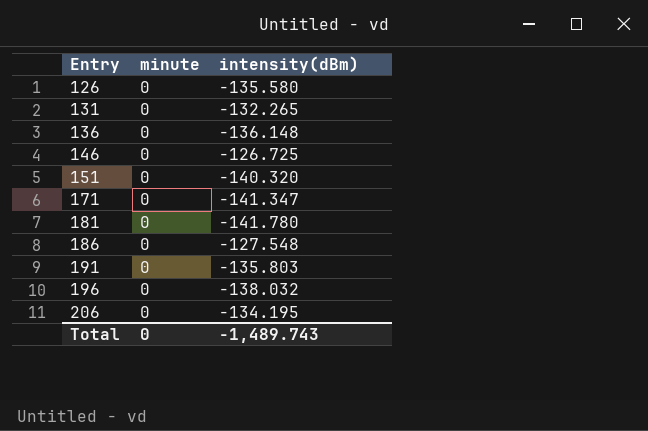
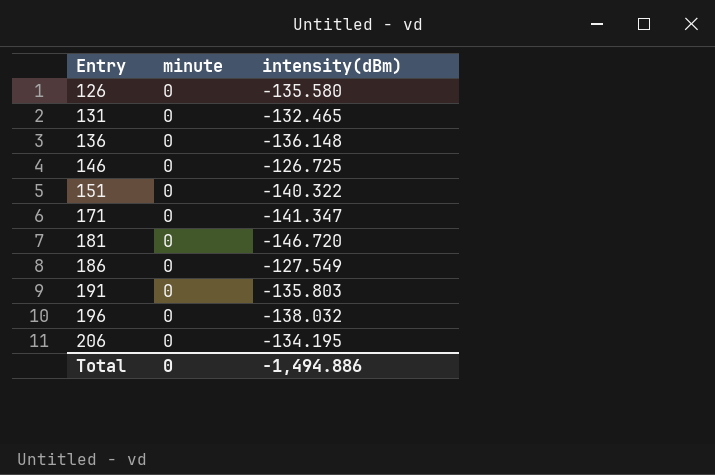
131 | intensity(dBm): -132.265 -> -132.465
151 | intensity(dBm): -140.320 -> -140.322
181 | intensity(dBm): -141.780 -> -146.720
186 | intensity(dBm): -127.548 -> -127.549
Total | intensity(dBm): -1,489.743 -> -1,494.886

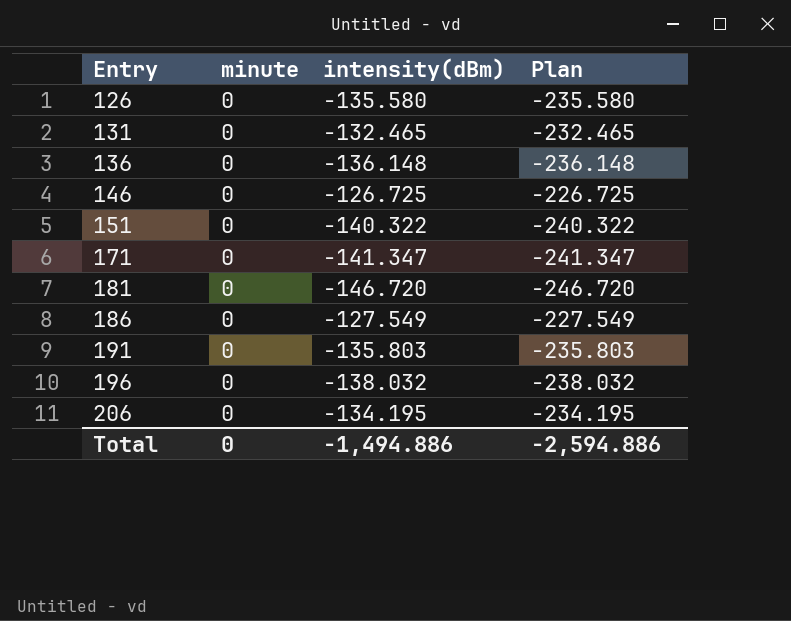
column Plan | formula: none -> [intensity(dBm)] - 100

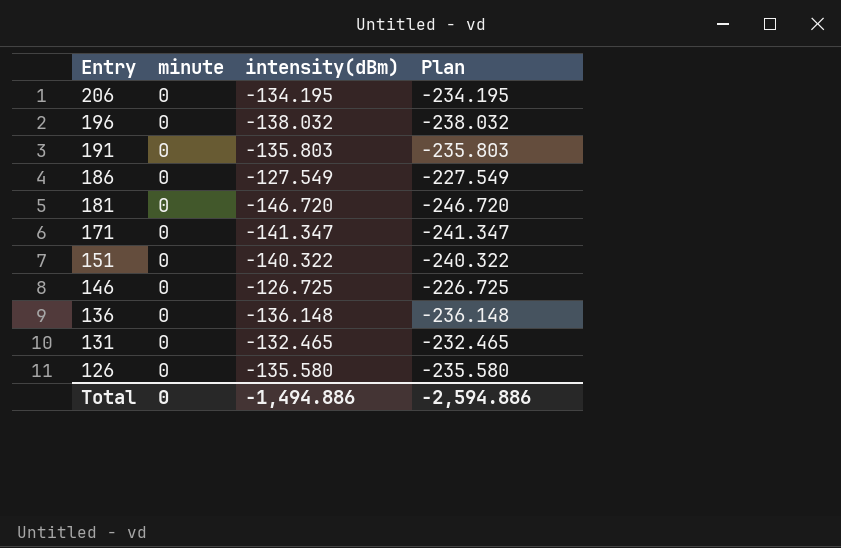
row order: Entry ascending -> Entry descending

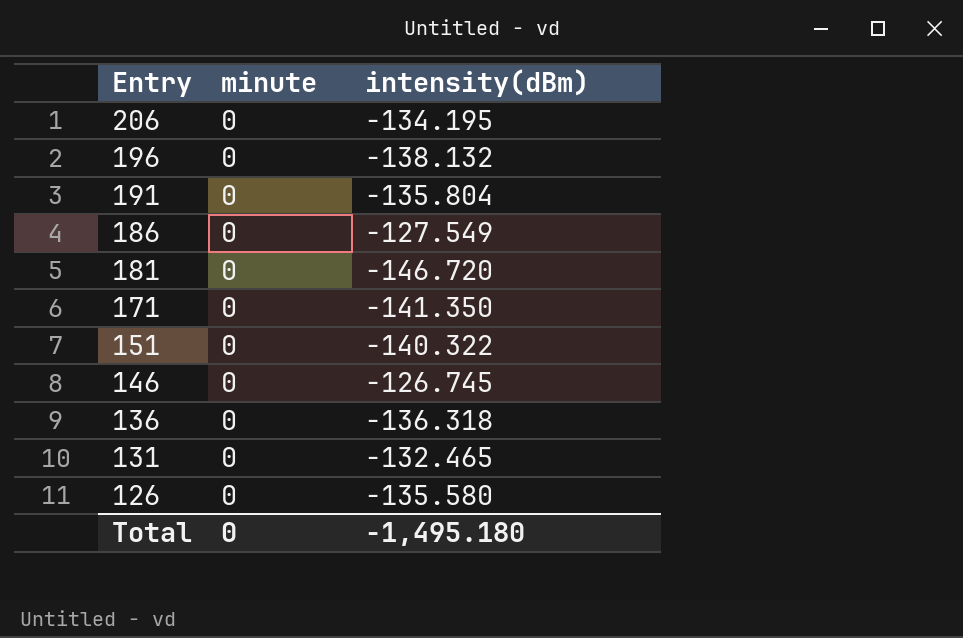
column Plan | formula: [intensity(dBm)] - 100 -> none
196 | intensity(dBm): -138.032 -> -138.132
191 | intensity(dBm): -135.803 -> -135.804
171 | intensity(dBm): -141.347 -> -141.350
146 | intensity(dBm): -126.725 -> -126.745
136 | intensity(dBm): -136.148 -> -136.318
Total | intensity(dBm): -1,494.886 -> -1,495.180

